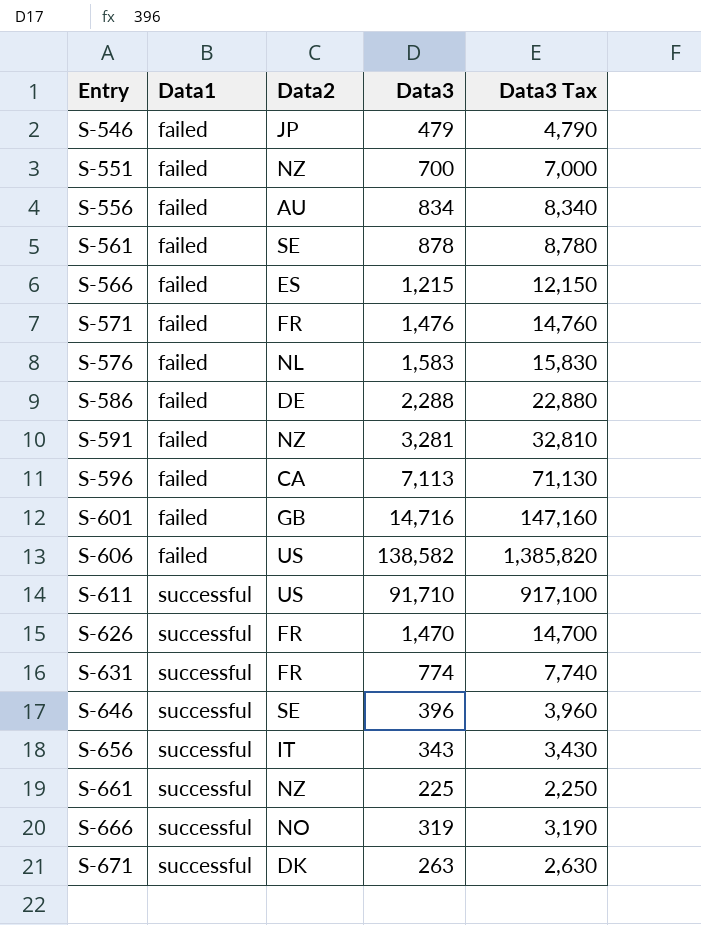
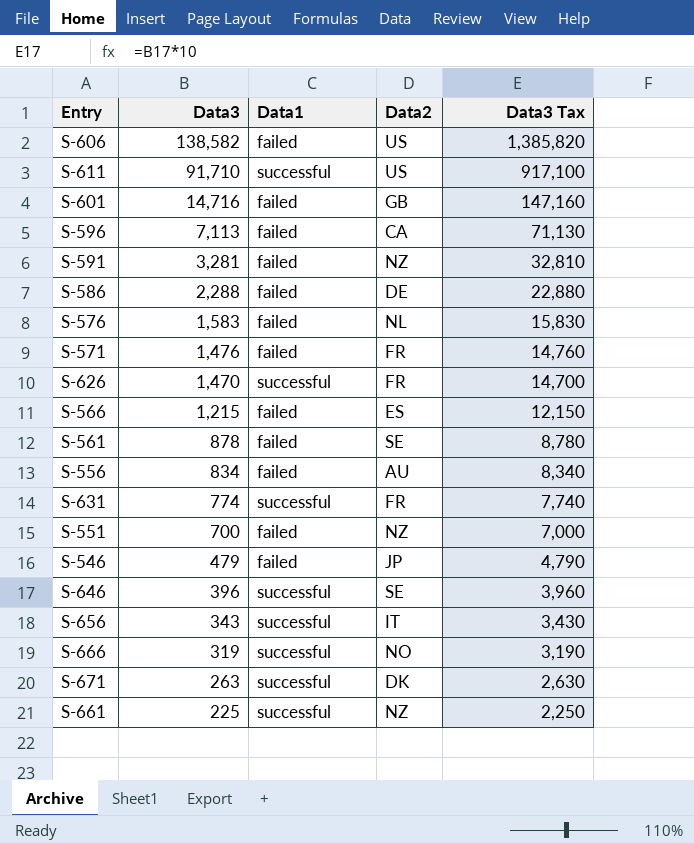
row order: Entry ascending -> Data3 descending
column Data3 | position: 4 -> 2

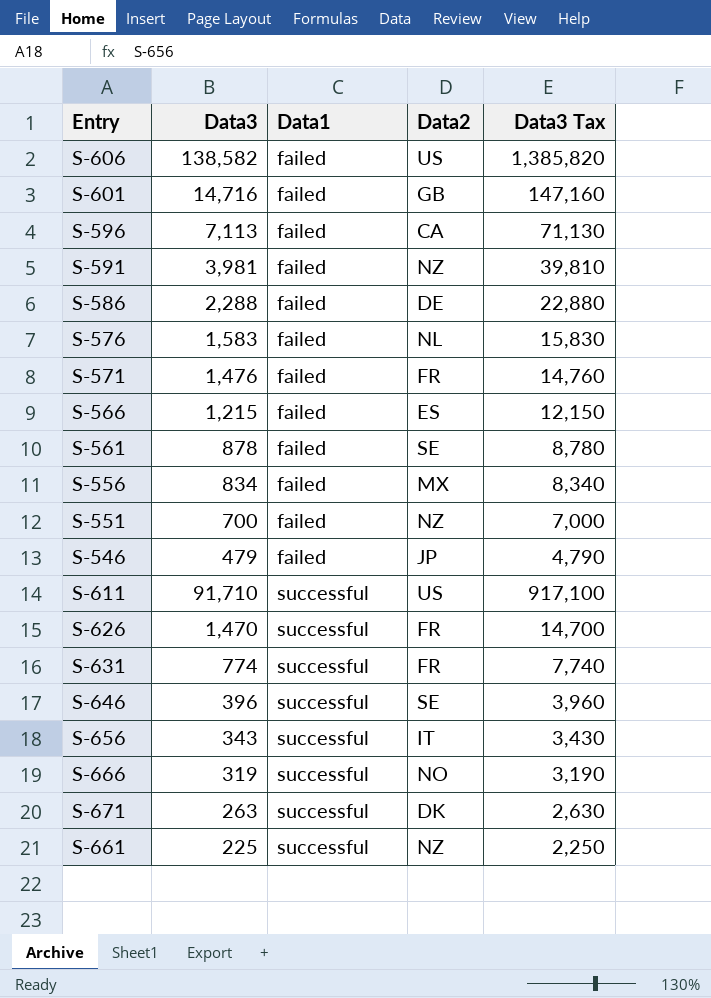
row order: Data3 descending -> Data1 ascending
S-591 | Data3: 3,281 -> 3,981
S-591 | Data3 Tax: 32,810 -> 39,810
S-556 | Data2: AU -> MX

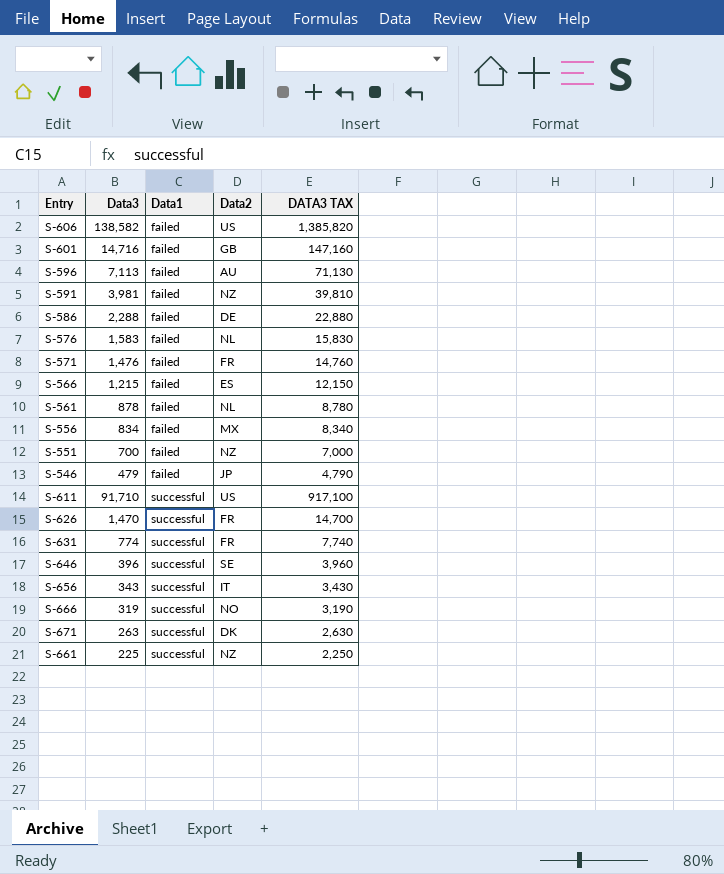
column name: Data3 Tax -> DATA3 TAX
S-596 | Data2: CA -> AU
S-561 | Data2: SE -> NL

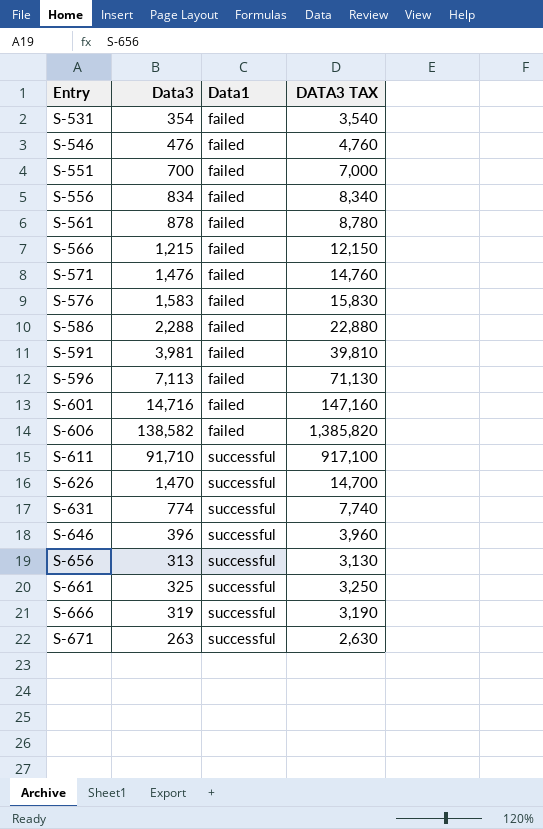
row order: Data1 ascending -> Entry ascending
column Data2 | position: 4 -> none
row S-531: none -> 354 | failed | 3,540
S-546 | Data3: 479 -> 476
S-546 | DATA3 TAX: 4,790 -> 4,760
S-656 | Data3: 343 -> 313
S-656 | DATA3 TAX: 3,430 -> 3,130
S-661 | Data3: 225 -> 325
S-661 | DATA3 TAX: 2,250 -> 3,250

